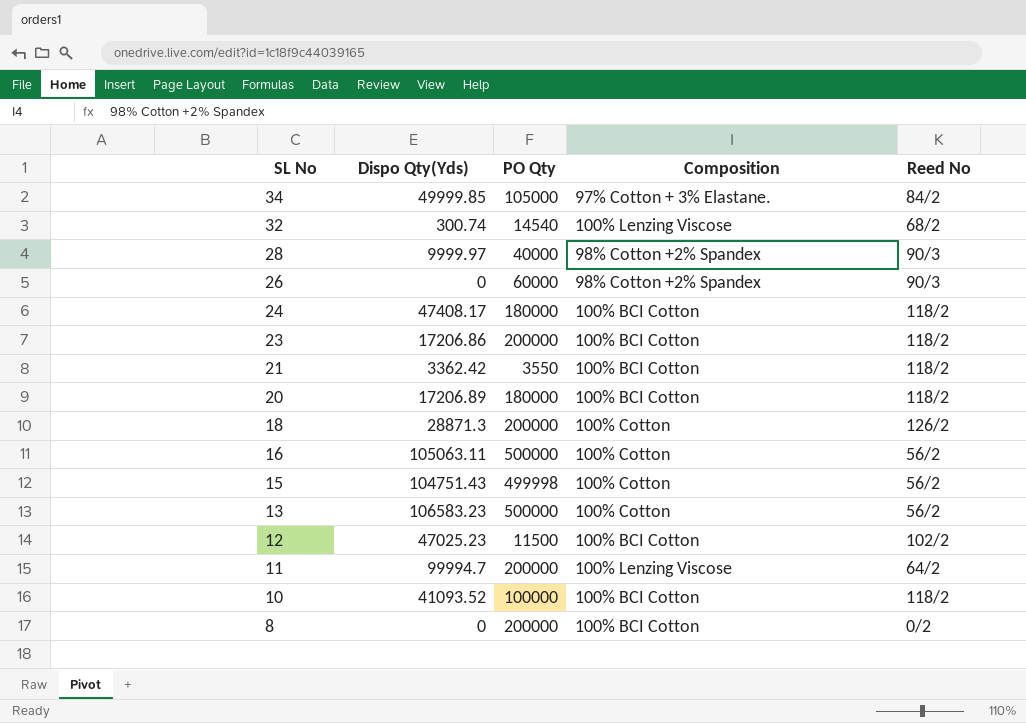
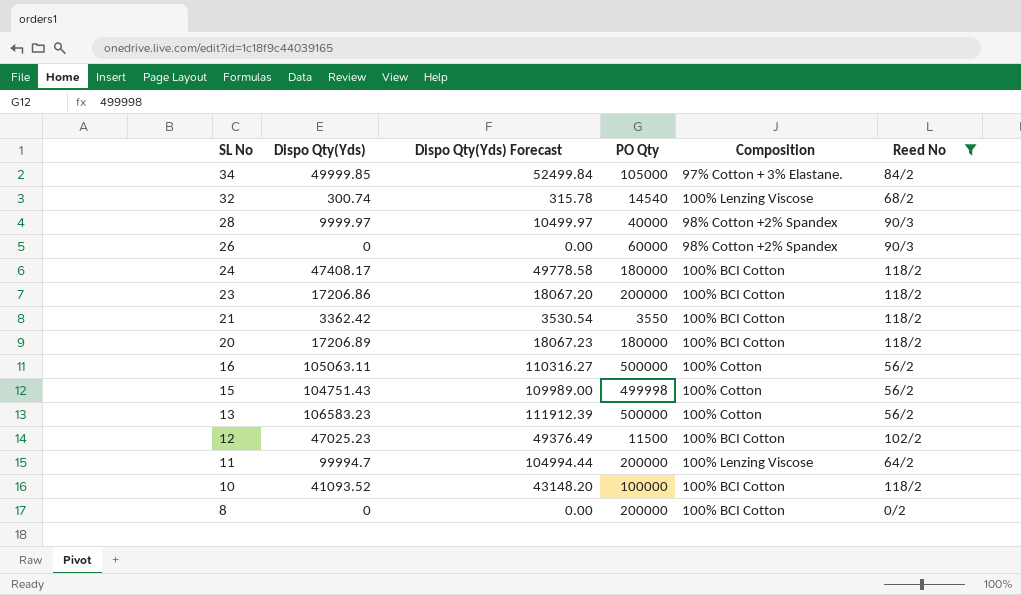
filter: none -> Reed No != 126/2
column Dispo Qty(Yds) Forecast | formula: none -> [Dispo Qty(Yds)] * 1.05

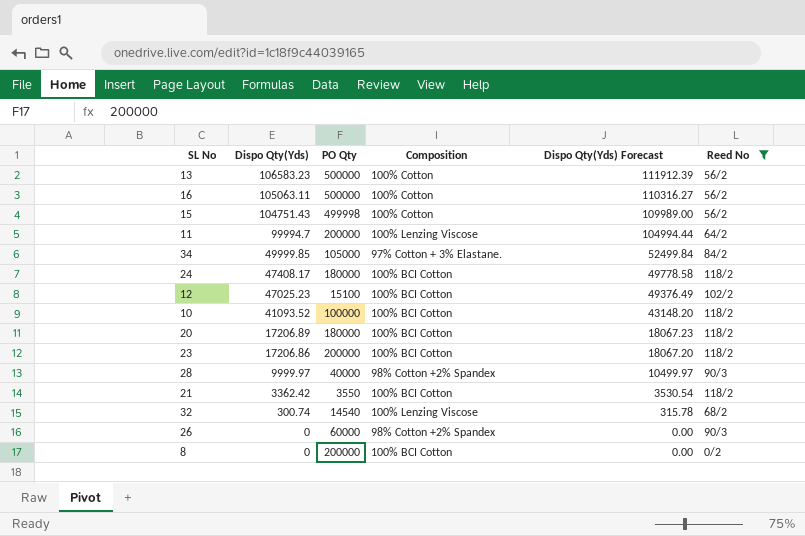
row order: SL No descending -> Dispo Qty(Yds) descending
column Dispo Qty(Yds) Forecast | position: 3 -> 5
12 | PO Qty: 11500 -> 15100

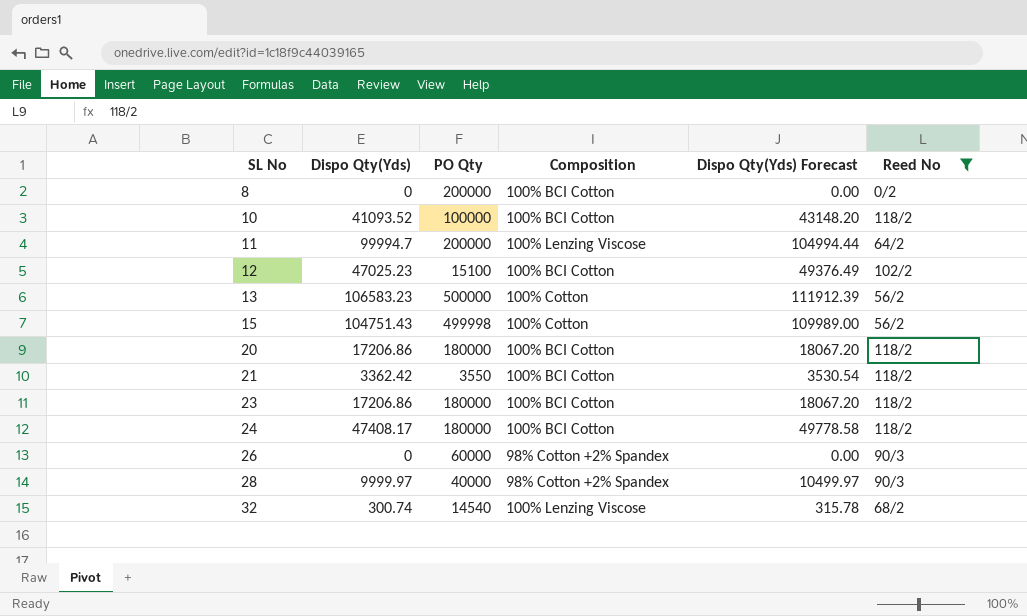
row order: Dispo Qty(Yds) descending -> SL No ascending
row 16: 105063.11 | 500000 | 100% Cotton | 110316.27 | 56/2 -> none
row 34: 49999.85 | 105000 | 97% Cotton + 3% Elastane. | 52499.84 | 84/2 -> none
20 | Dispo Qty(Yds): 17206.89 -> 17206.86
20 | Dispo Qty(Yds) Forecast: 18067.23 -> 18067.20
23 | PO Qty: 200000 -> 180000

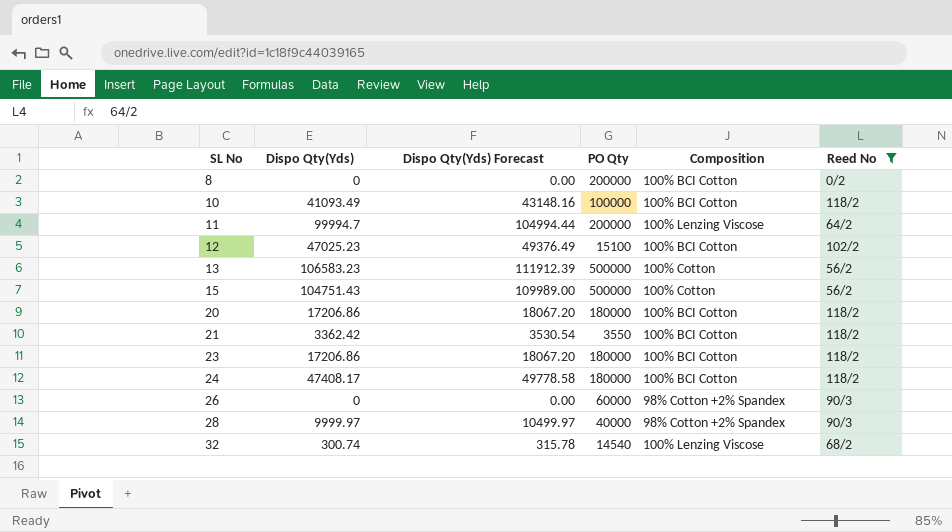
column Dispo Qty(Yds) Forecast | position: 5 -> 3
10 | Dispo Qty(Yds): 41093.52 -> 41093.49
10 | Dispo Qty(Yds) Forecast: 43148.20 -> 43148.16
15 | PO Qty: 499998 -> 500000

